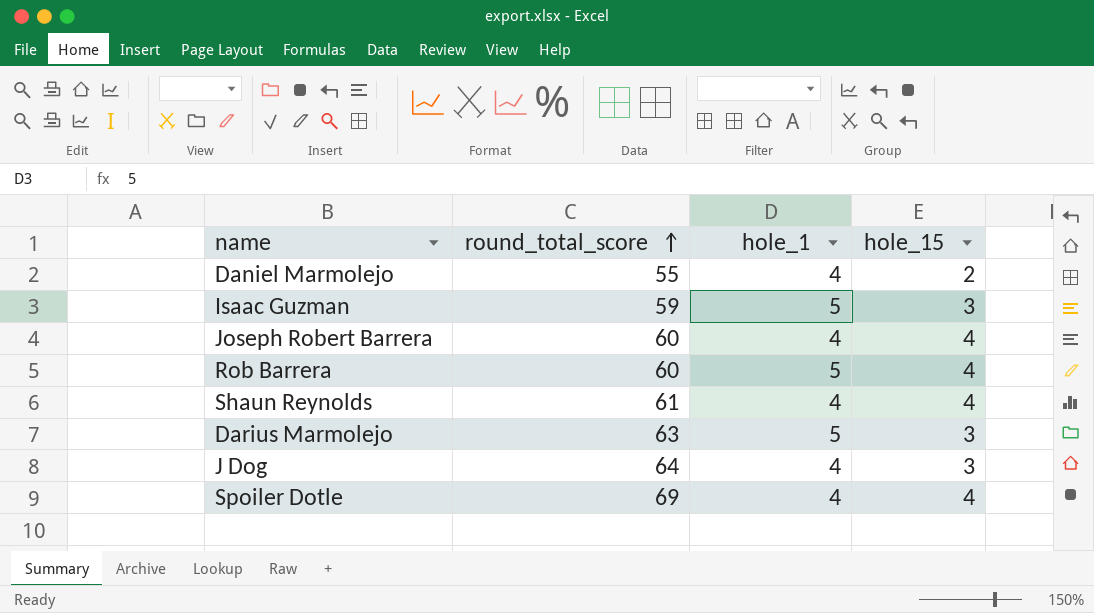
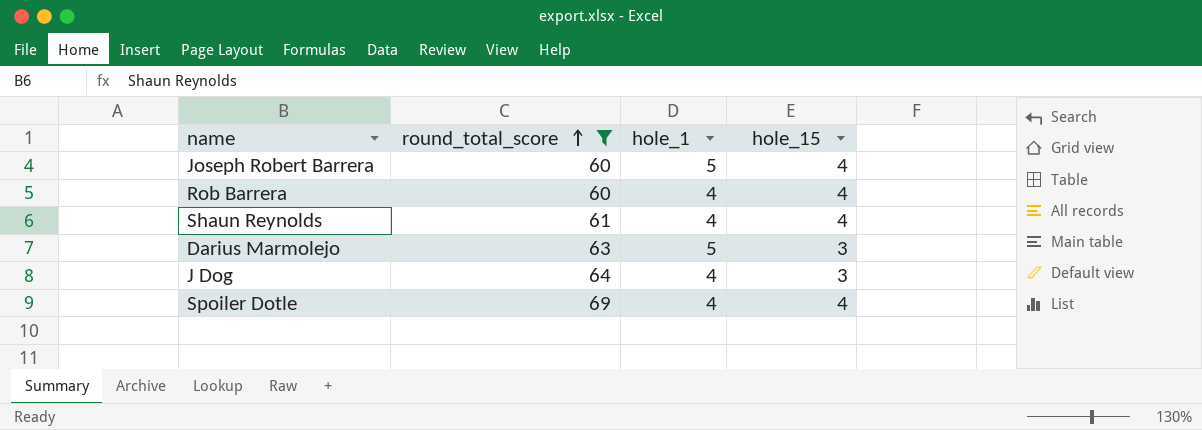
filter: none -> round_total_score >= 60
Joseph Robert Barrera | hole_1: 4 -> 5
Rob Barrera | hole_1: 5 -> 4

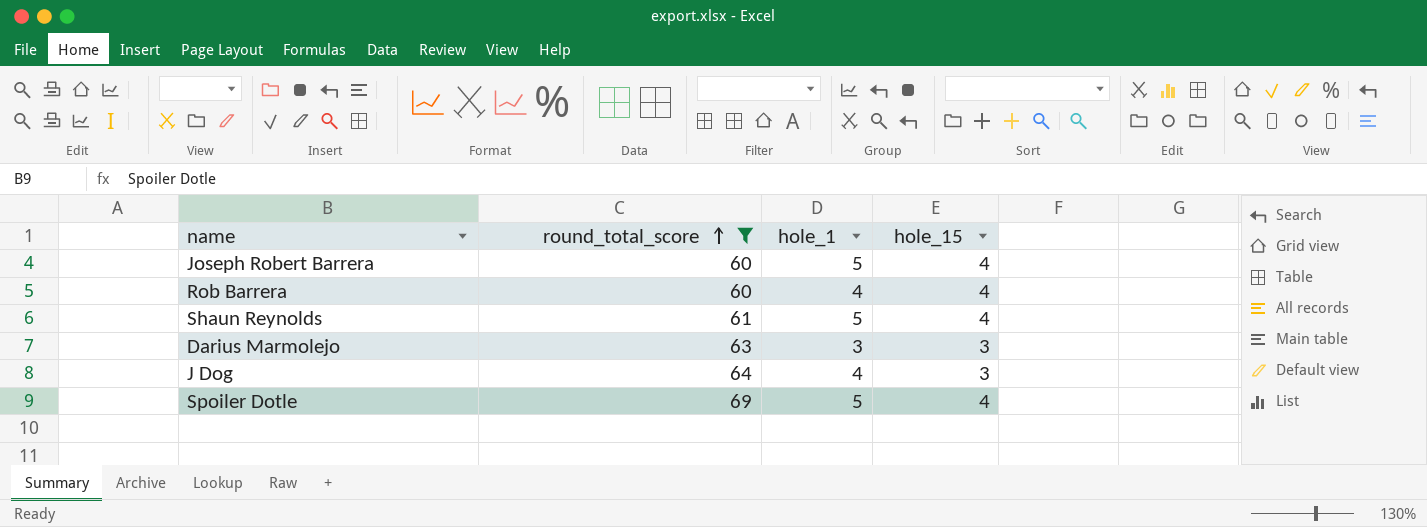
Shaun Reynolds | hole_1: 4 -> 5
Darius Marmolejo | hole_1: 5 -> 3
Spoiler Dotle | hole_1: 4 -> 5

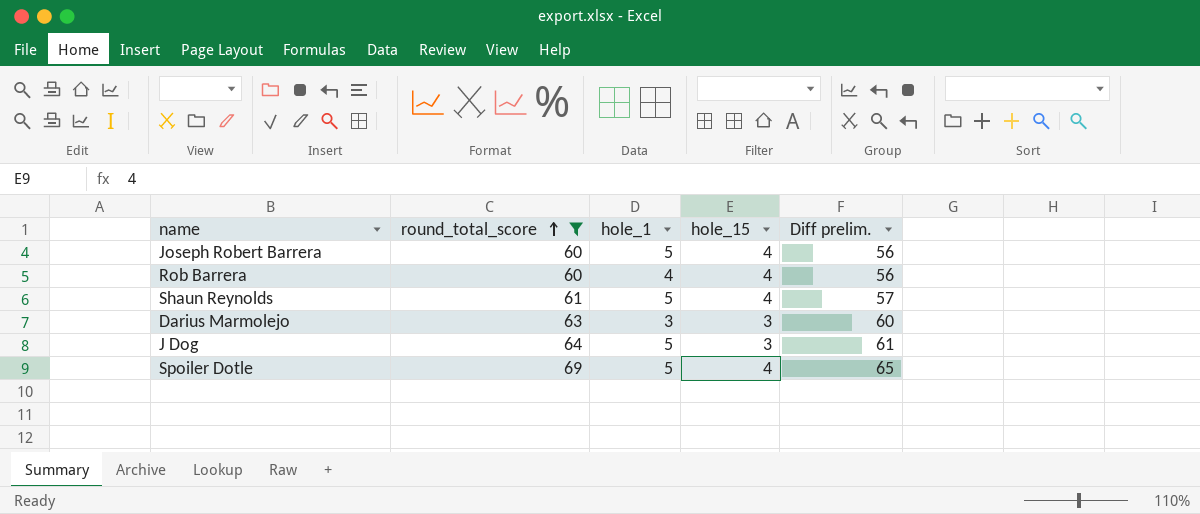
column Diff prelim. | formula: none -> [round_total_score] - [hole_15]
J Dog | hole_1: 4 -> 5

